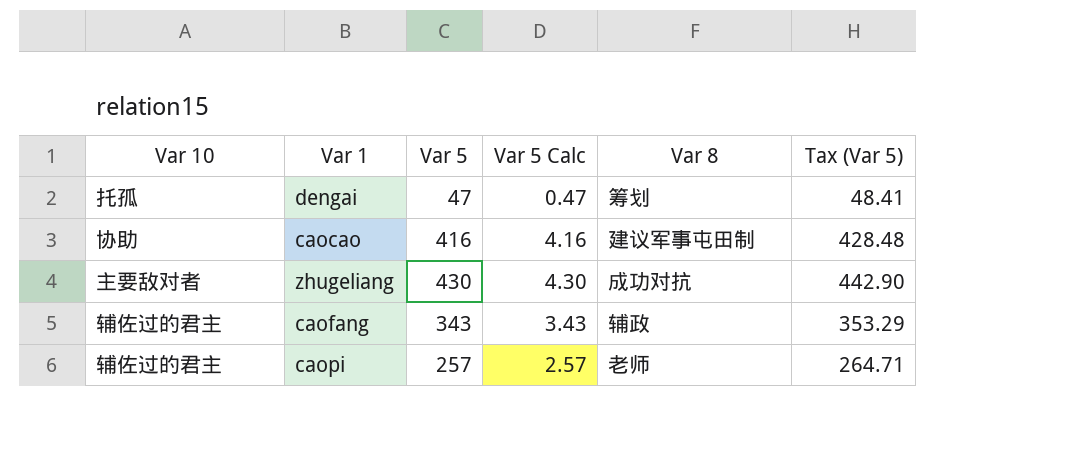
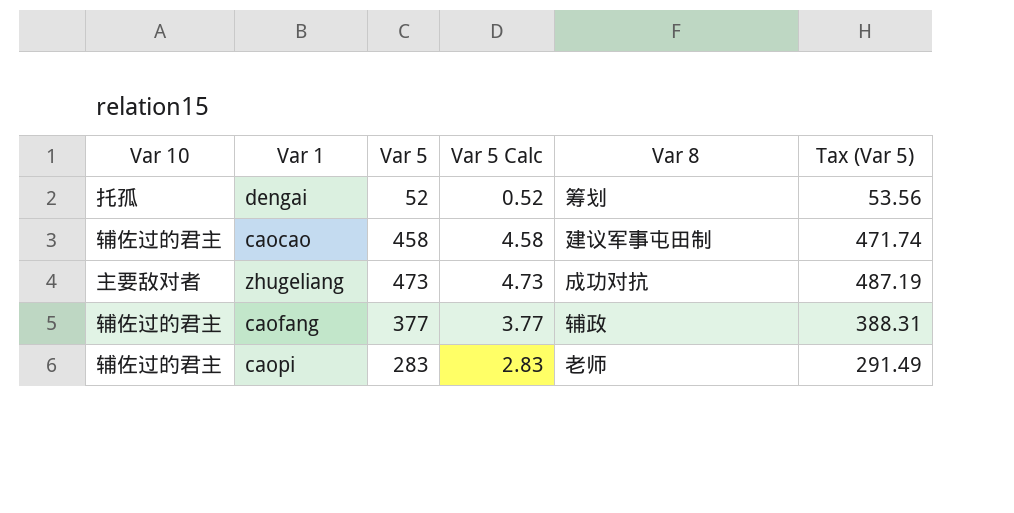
dengai | Var 5: 47 -> 52
dengai | Var 5 Calc: 0.47 -> 0.52
dengai | Tax (Var 5): 48.41 -> 53.56
caocao | Var 10: 协助 -> 辅佐过的君主
caocao | Var 5: 416 -> 458
caocao | Var 5 Calc: 4.16 -> 4.58
caocao | Tax (Var 5): 428.48 -> 471.74
zhugeliang | Var 5: 430 -> 473
zhugeliang | Var 5 Calc: 4.30 -> 4.73
zhugeliang | Tax (Var 5): 442.90 -> 487.19
caofang | Var 5: 343 -> 377
caofang | Var 5 Calc: 3.43 -> 3.77
caofang | Tax (Var 5): 353.29 -> 388.31
caopi | Var 5: 257 -> 283
caopi | Var 5 Calc: 2.57 -> 2.83
caopi | Tax (Var 5): 264.71 -> 291.49

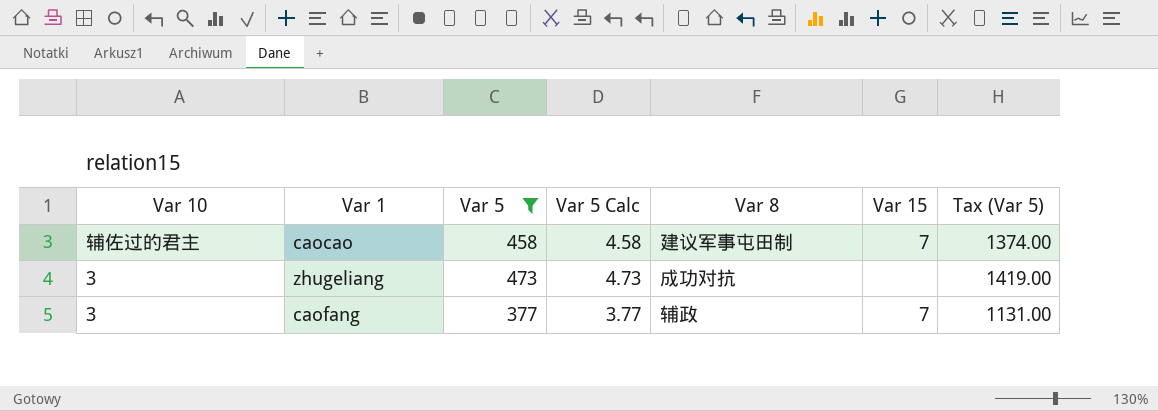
filter: none -> Var 5 >= 377
column Var 15 | position: none -> 6
column Tax (Var 5) | formula: [Var 5] * 1.03 -> [Var 5] * 3
zhugeliang | Var 10: 主要敌对者 -> 3
caofang | Var 10: 辅佐过的君主 -> 3

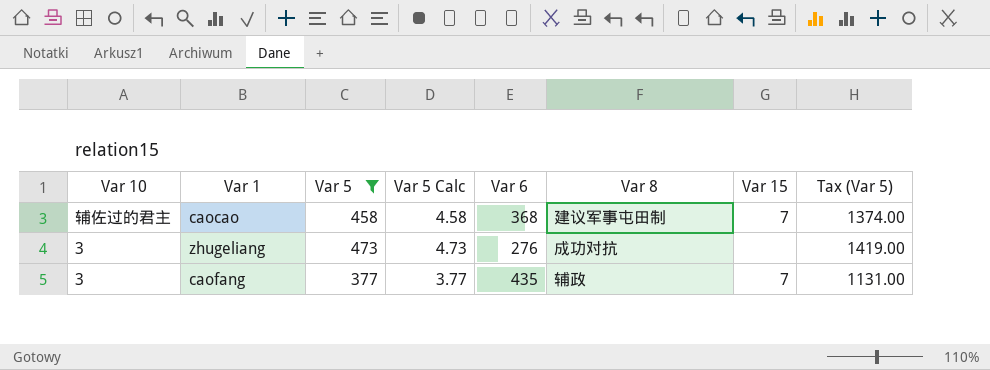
column Var 6 | position: none -> 5

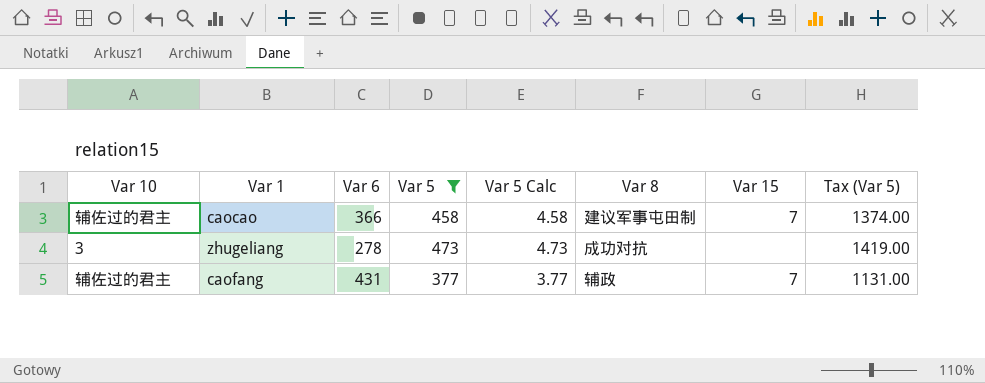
column Var 6 | position: 5 -> 3
caocao | Var 6: 368 -> 366
zhugeliang | Var 6: 276 -> 278
caofang | Var 10: 3 -> 辅佐过的君主
caofang | Var 6: 435 -> 431

